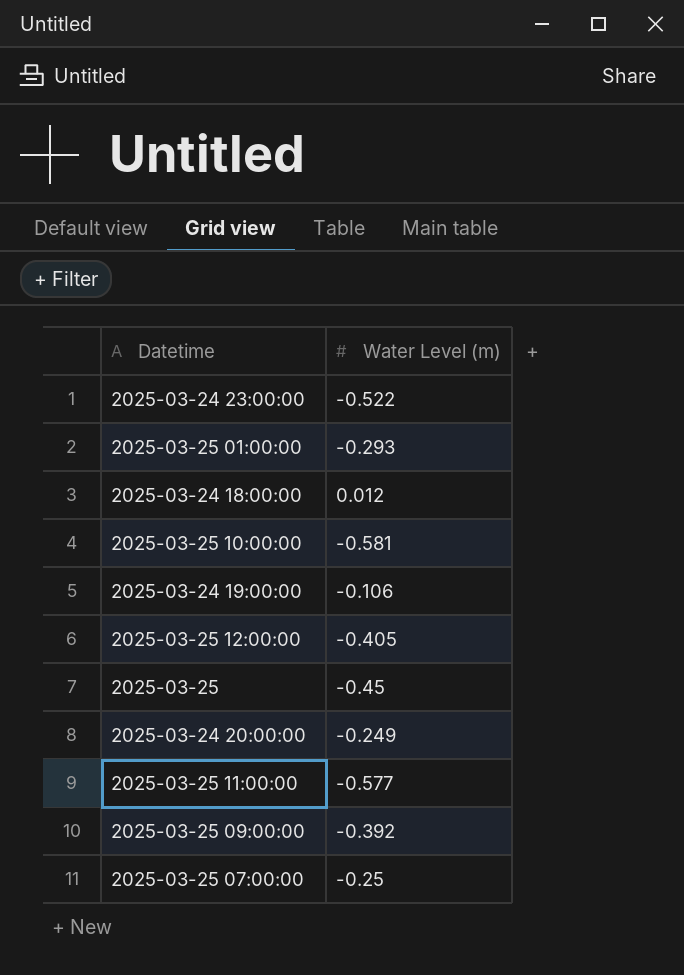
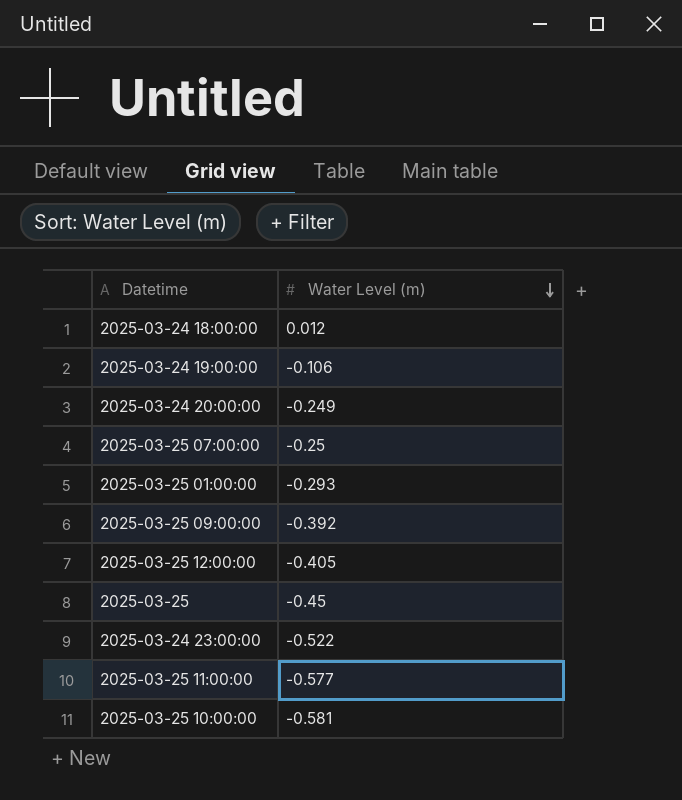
row order: none -> Water Level (m) descending

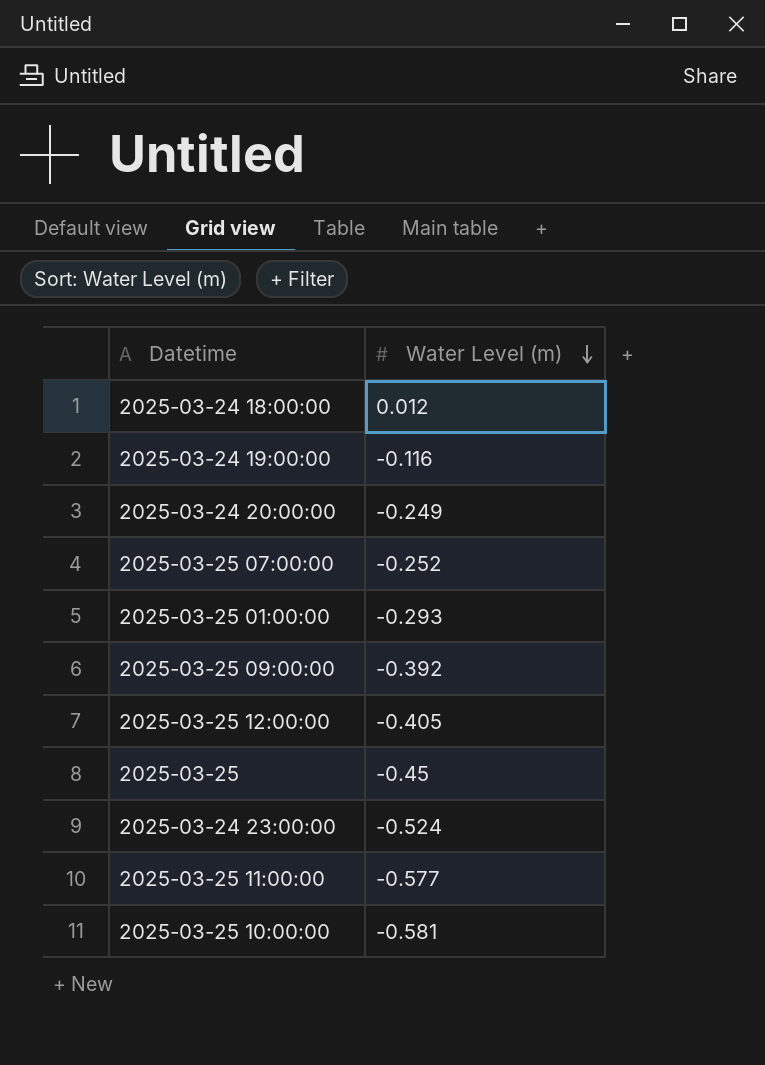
2025-03-24 19:00:00 | Water Level (m): -0.106 -> -0.116
2025-03-25 07:00:00 | Water Level (m): -0.25 -> -0.252
2025-03-24 23:00:00 | Water Level (m): -0.522 -> -0.524

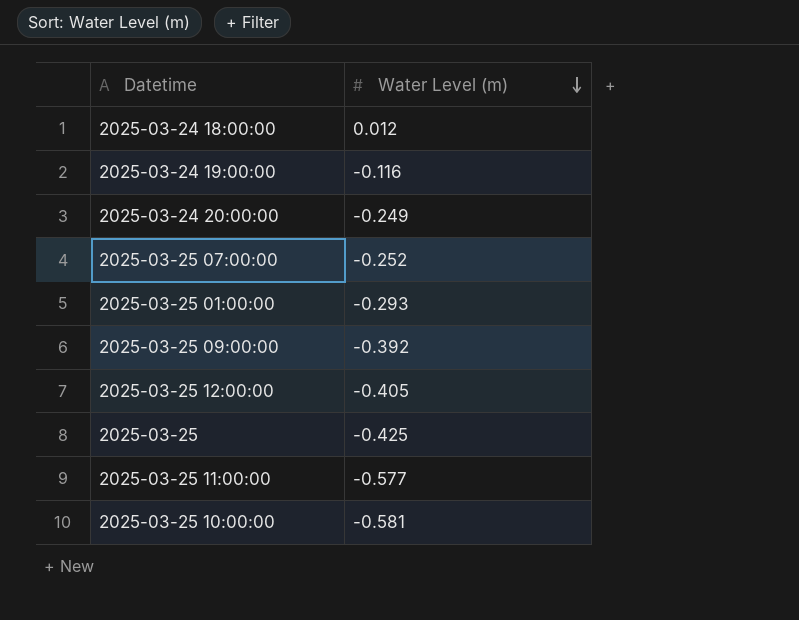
row 2025-03-24 23:00:00: -0.524 -> none
2025-03-25 | Water Level (m): -0.45 -> -0.425

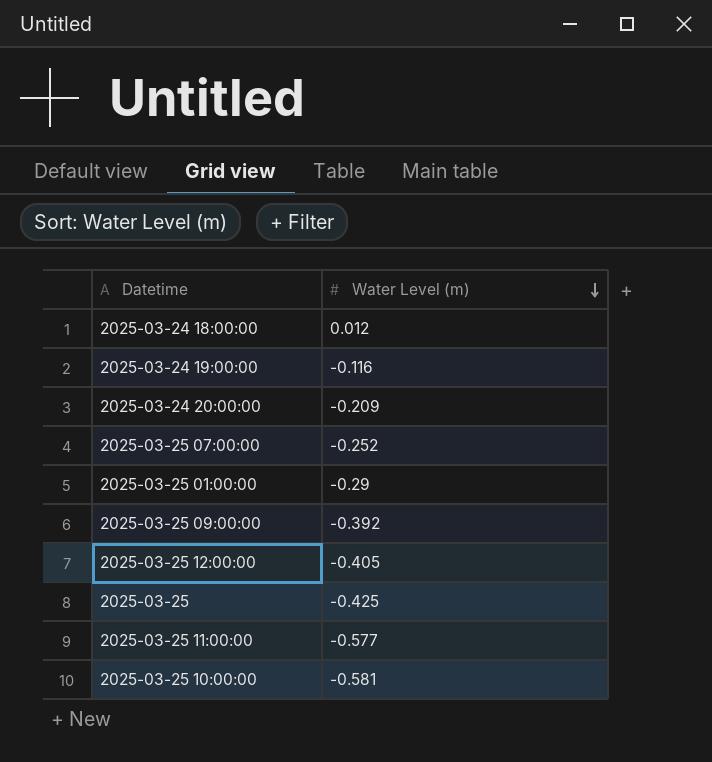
2025-03-24 20:00:00 | Water Level (m): -0.249 -> -0.209
2025-03-25 01:00:00 | Water Level (m): -0.293 -> -0.29

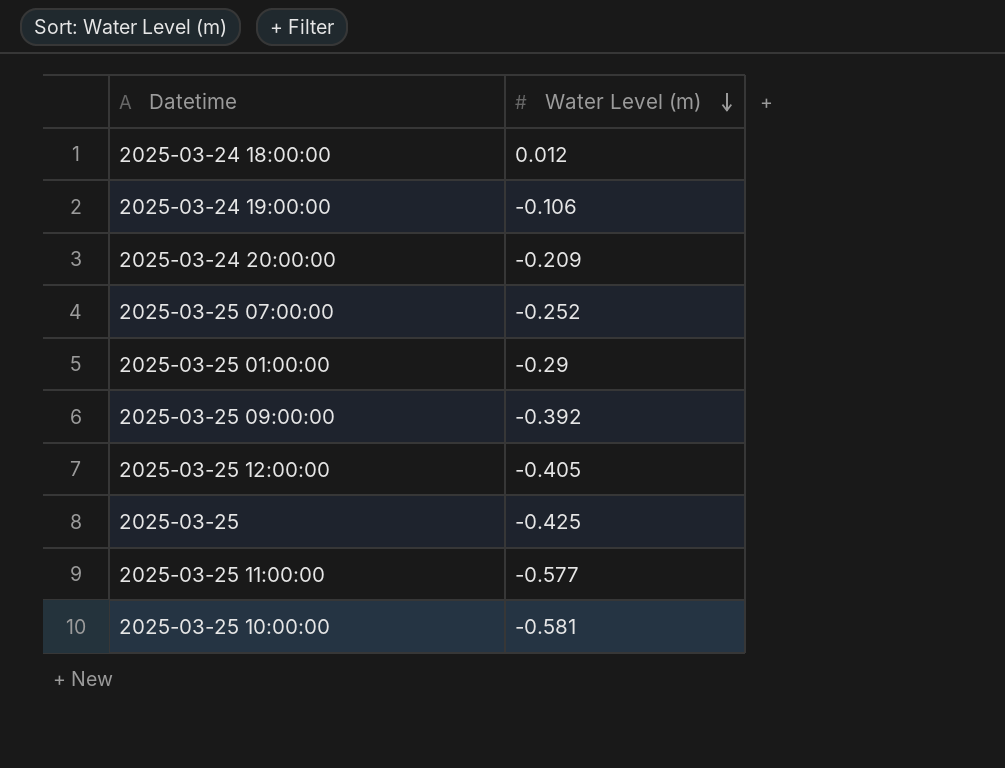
2025-03-24 19:00:00 | Water Level (m): -0.116 -> -0.106

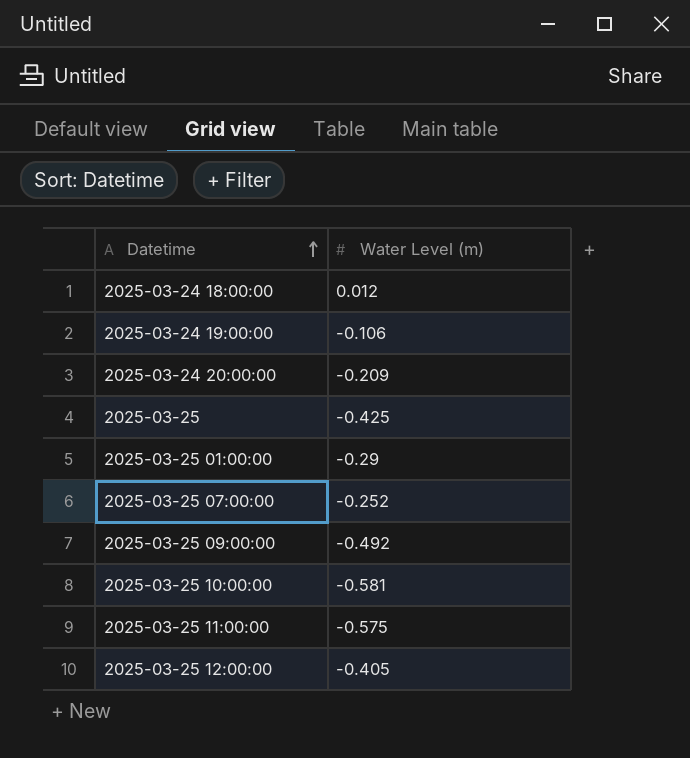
row order: Water Level (m) descending -> Datetime ascending
2025-03-25 09:00:00 | Water Level (m): -0.392 -> -0.492
2025-03-25 11:00:00 | Water Level (m): -0.577 -> -0.575

